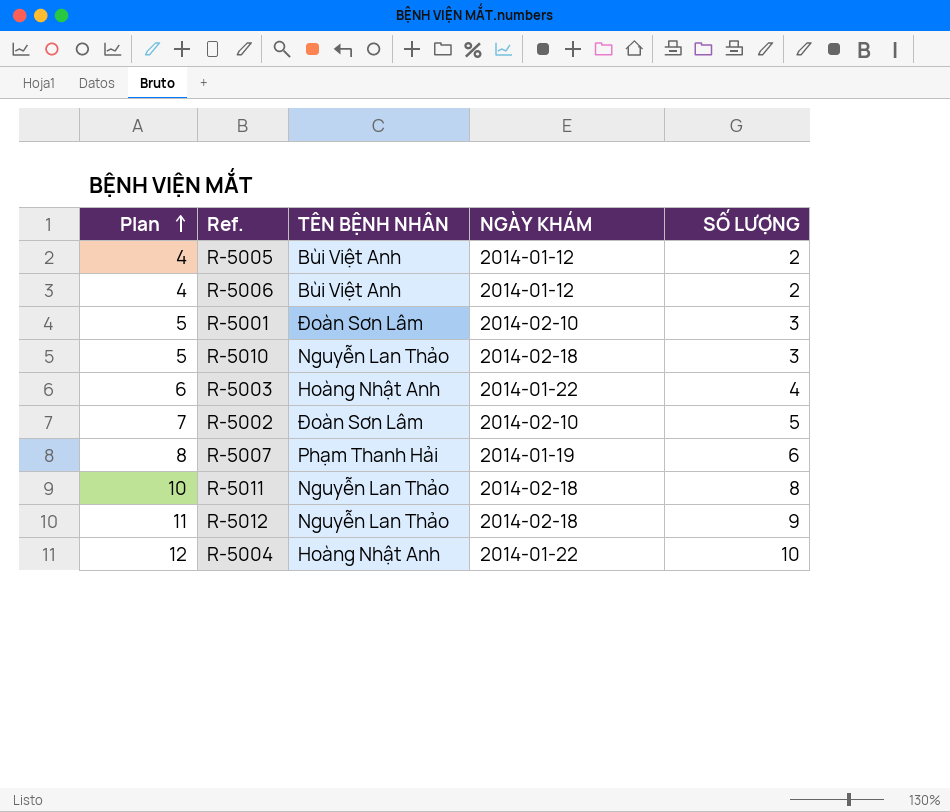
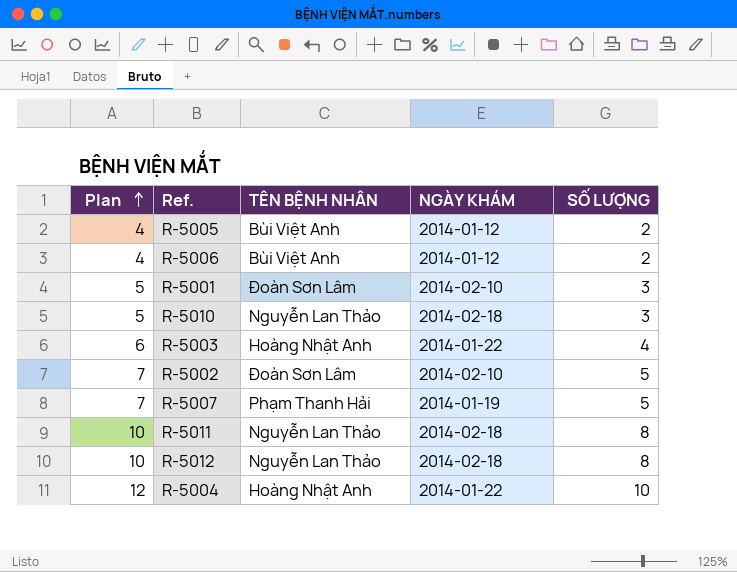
R-5007 | Plan: 8 -> 7
R-5007 | SỐ LƯỢNG: 6 -> 5
R-5012 | Plan: 11 -> 10
R-5012 | SỐ LƯỢNG: 9 -> 8

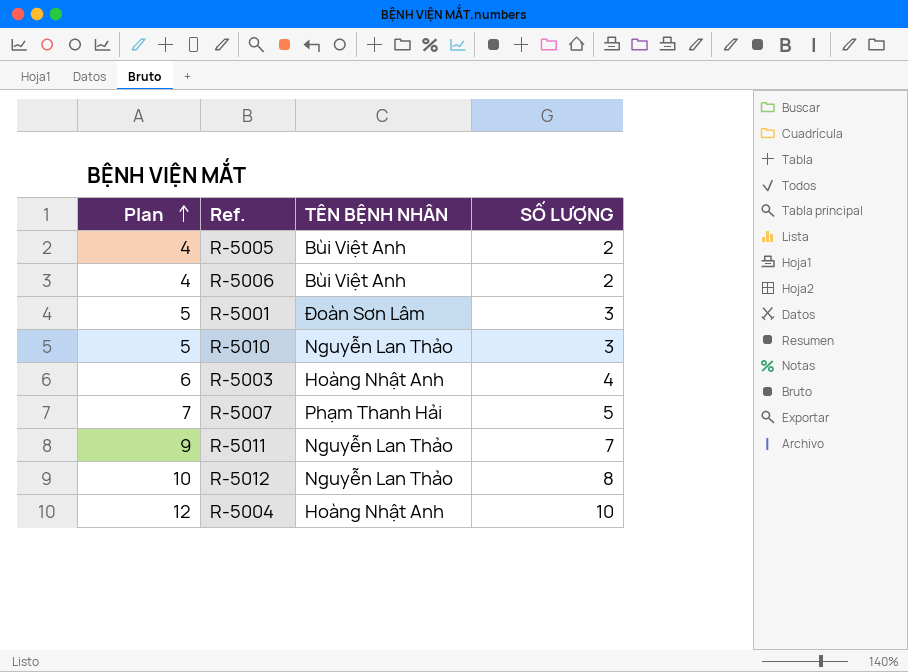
column NGÀY KHÁM | position: 4 -> none
row R-5002: 7 | Đoàn Sơn Lâm | 2014-02-10 | 5 -> none
R-5011 | Plan: 10 -> 9
R-5011 | SỐ LƯỢNG: 8 -> 7

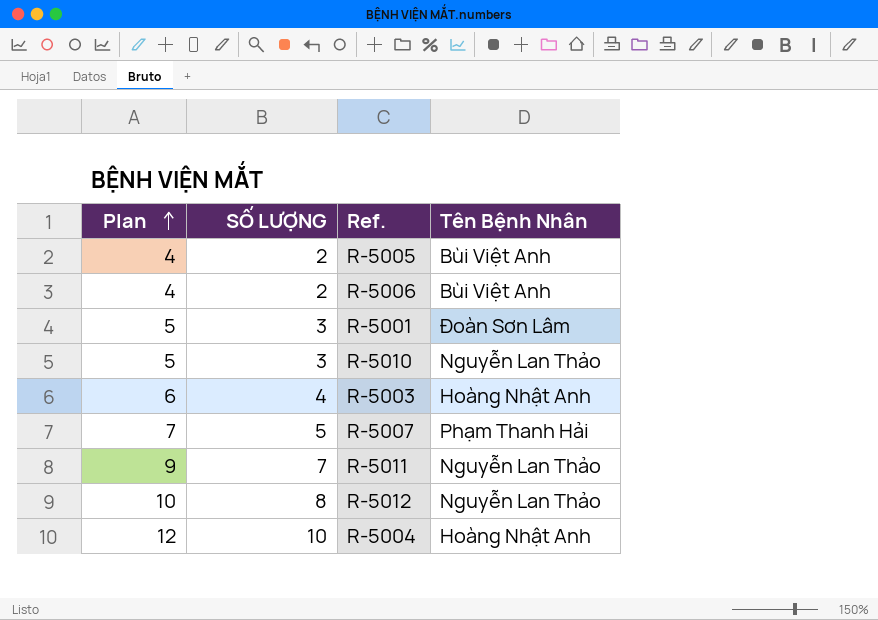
column SỐ LƯỢNG | position: 4 -> 2
column name: TÊN BỆNH NHÂN -> Tên Bệnh Nhân

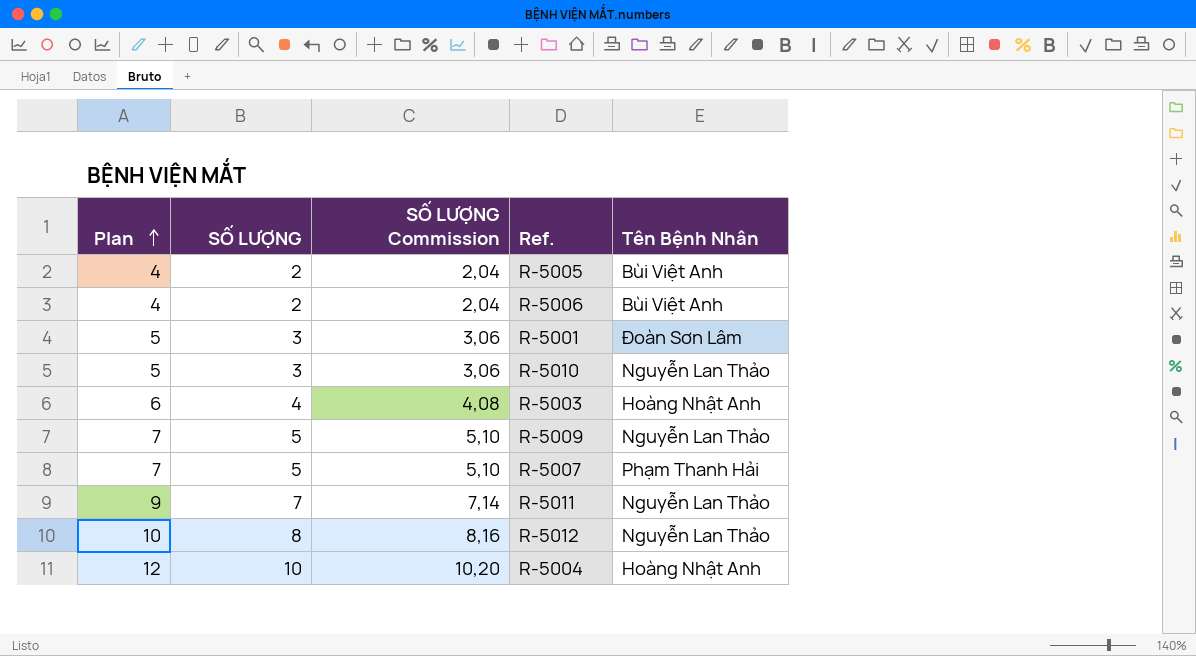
column SỐ LƯỢNG Commission | formula: none -> [SỐ LƯỢNG] * 1,02
row R-5009: none -> 7 | 5 | 5,10 | Nguyễn Lan Thảo

